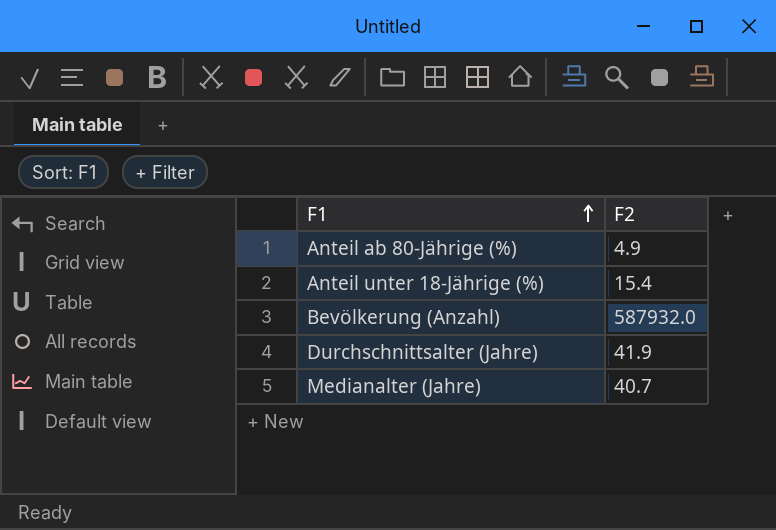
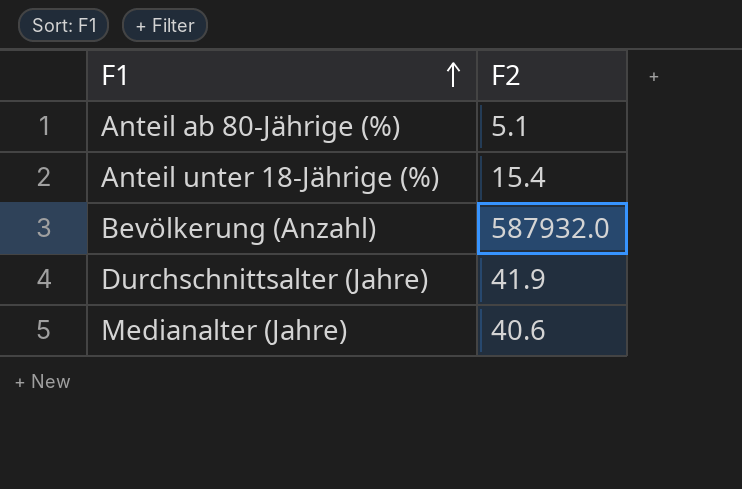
Anteil ab 80-Jährige (%) | F2: 4.9 -> 5.1
Medianalter (Jahre) | F2: 40.7 -> 40.6

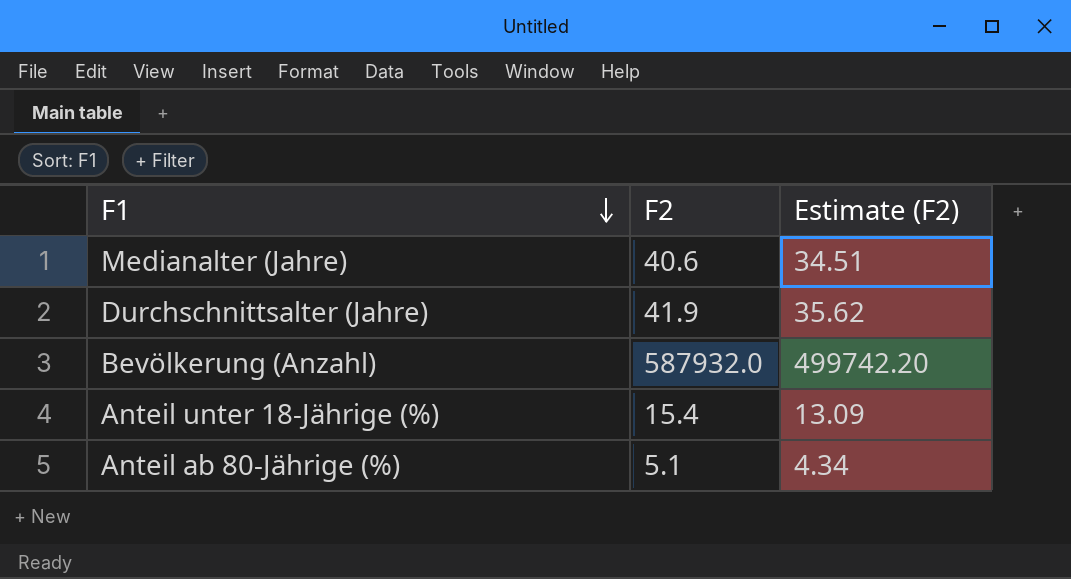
row order: F1 ascending -> F1 descending
column Estimate (F2) | formula: none -> [F2] * 0.85

